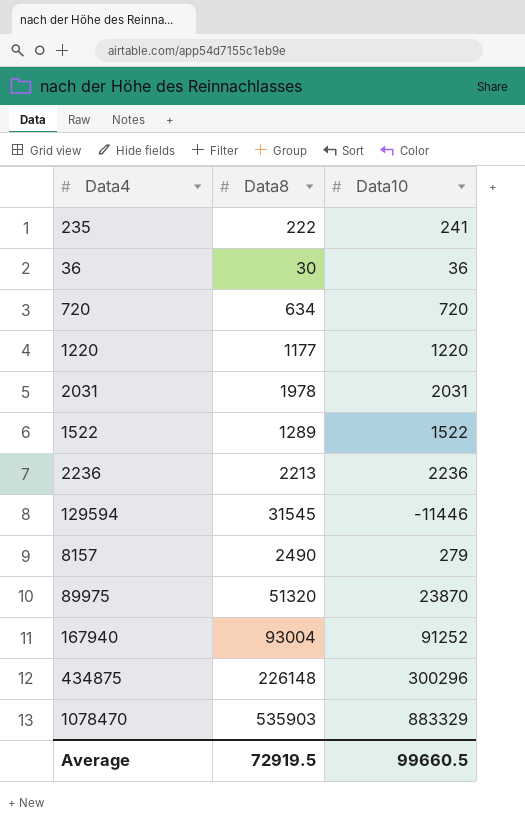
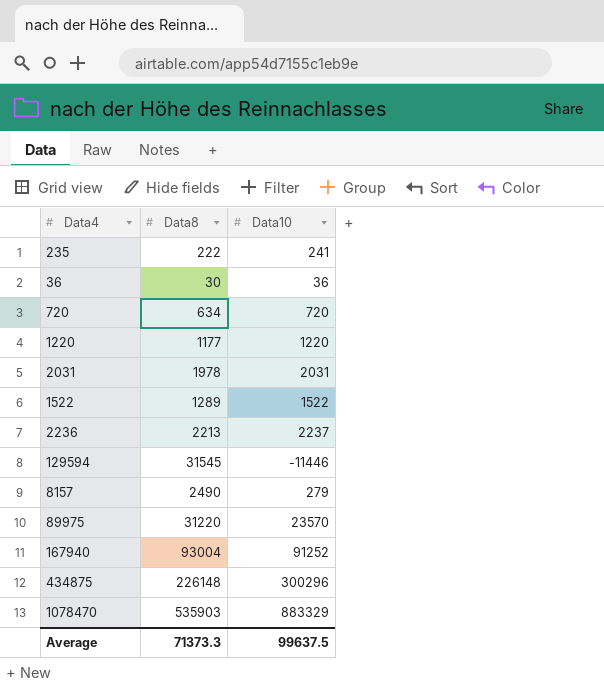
2236 | Data10: 2236 -> 2237
89975 | Data8: 51320 -> 31220
89975 | Data10: 23870 -> 23570
Average | Data8: 72919.5 -> 71373.3
Average | Data10: 99660.5 -> 99637.5

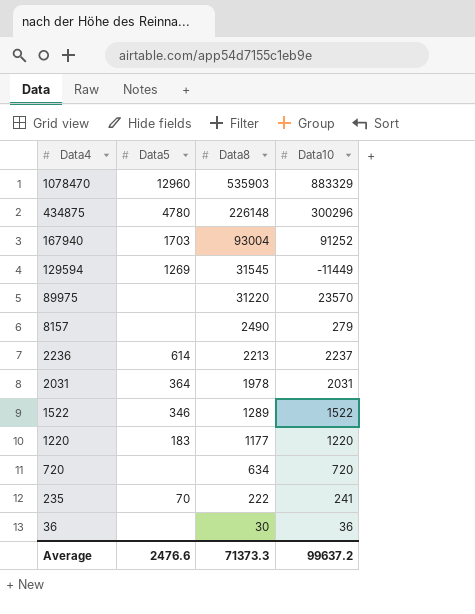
row order: none -> Data4 descending
column Data5 | position: none -> 2
129594 | Data10: -11446 -> -11449
Average | Data10: 99637.5 -> 99637.2

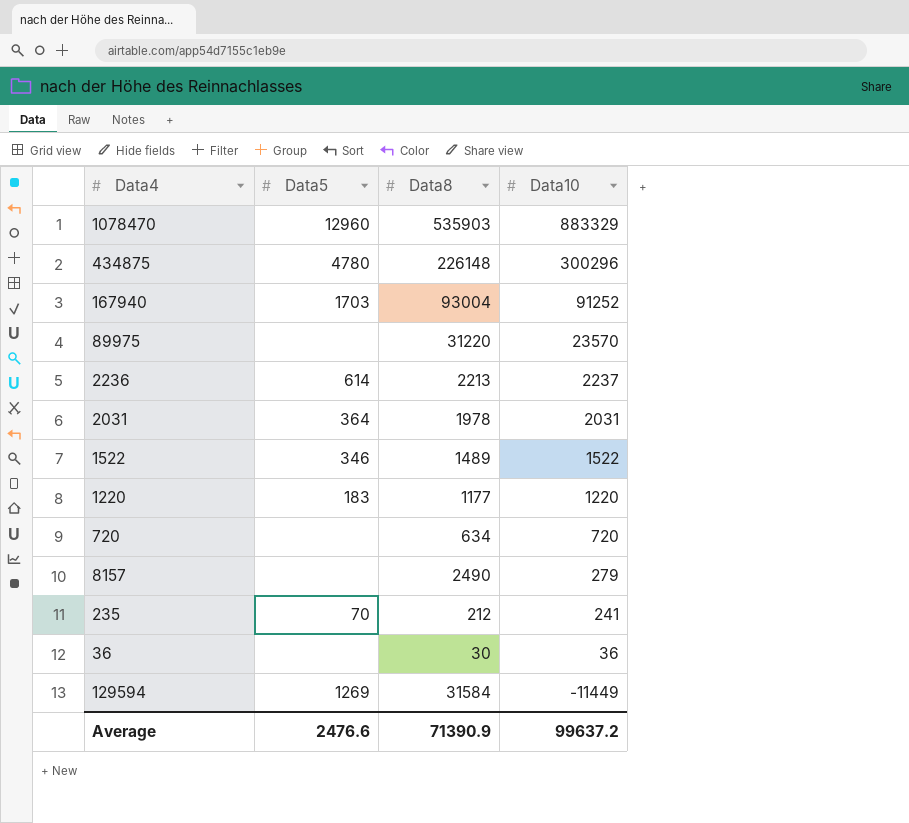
row order: Data4 descending -> Data10 descending
1522 | Data8: 1289 -> 1489
235 | Data8: 222 -> 212
129594 | Data8: 31545 -> 31584
Average | Data8: 71373.3 -> 71390.9

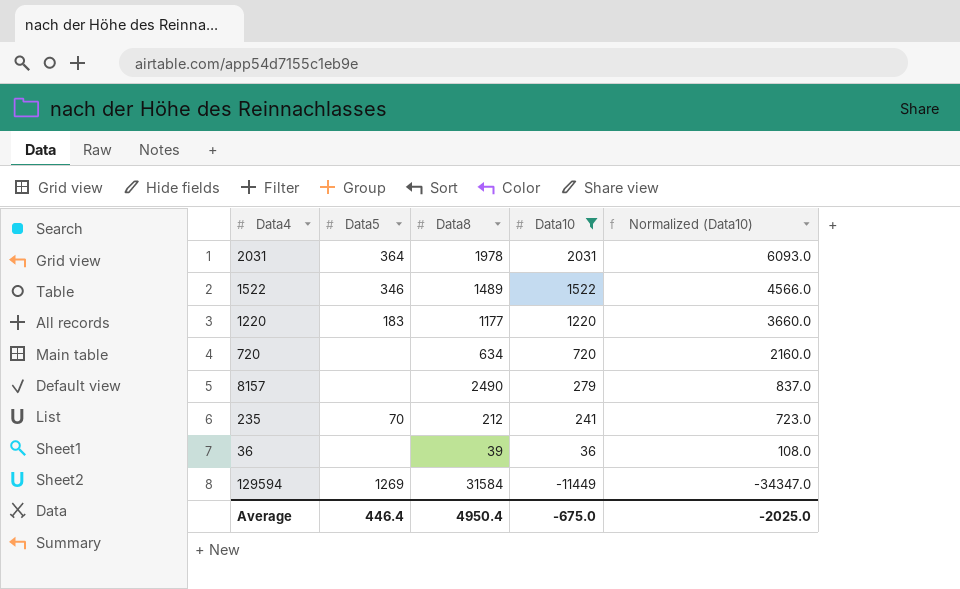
filter: none -> Data10 <= 2031
column Normalized (Data10) | formula: none -> [Data10] * 3
36 | Data8: 30 -> 39
Average | Data5: 2476.6 -> 446.4
Average | Data8: 71390.9 -> 4950.4
Average | Data10: 99637.2 -> -675.0

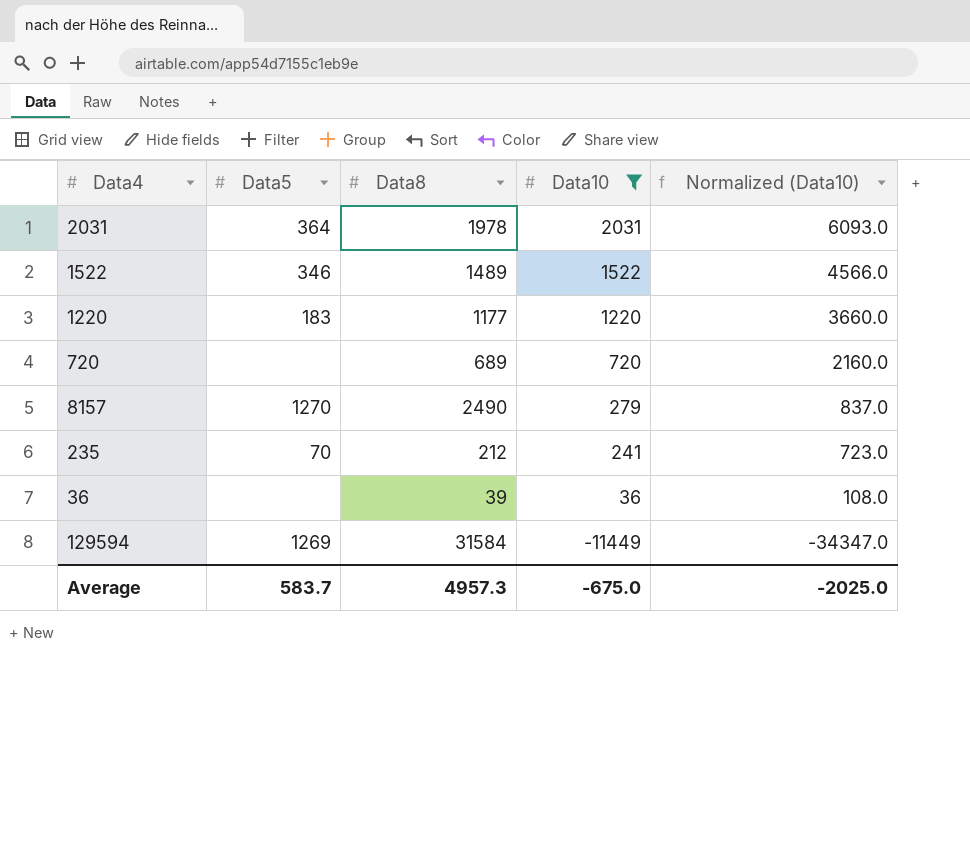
720 | Data8: 634 -> 689
8157 | Data5: none -> 1270
Average | Data5: 446.4 -> 583.7
Average | Data8: 4950.4 -> 4957.3

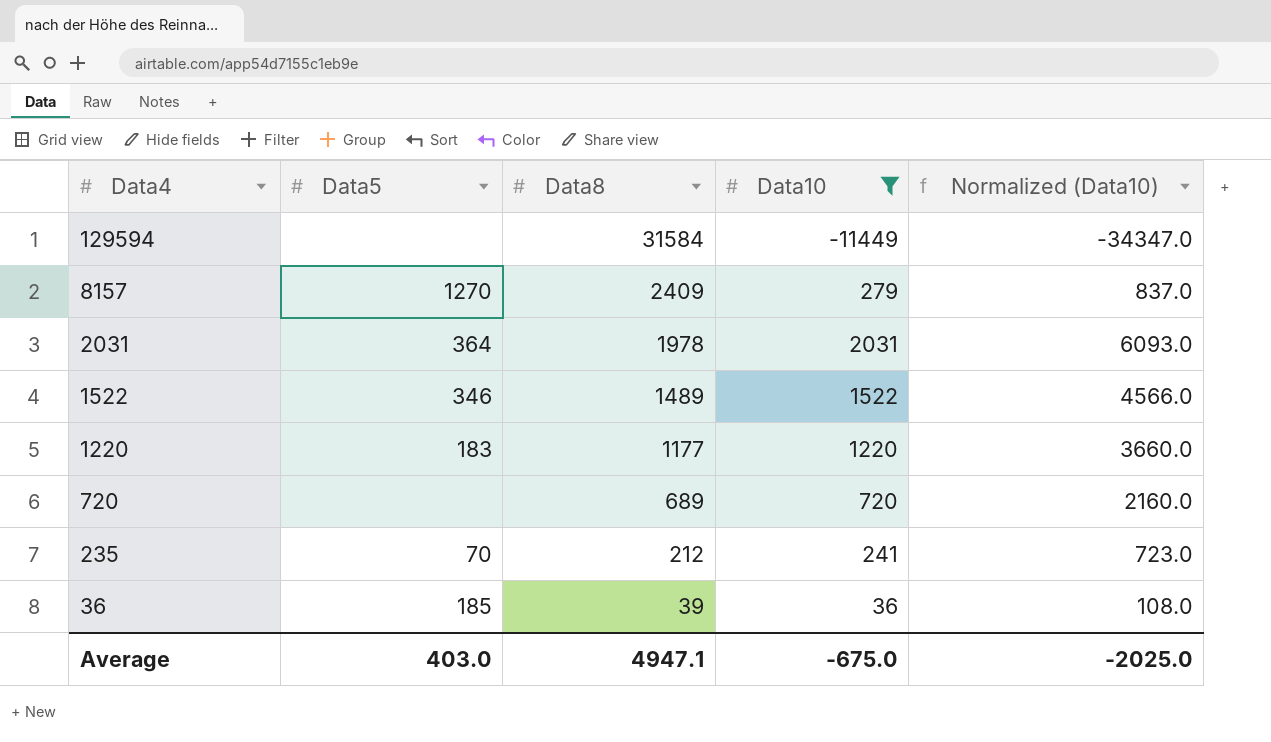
row order: Data10 descending -> Data4 descending
129594 | Data5: 1269 -> none
8157 | Data8: 2490 -> 2409
36 | Data5: none -> 185
Average | Data5: 583.7 -> 403.0
Average | Data8: 4957.3 -> 4947.1

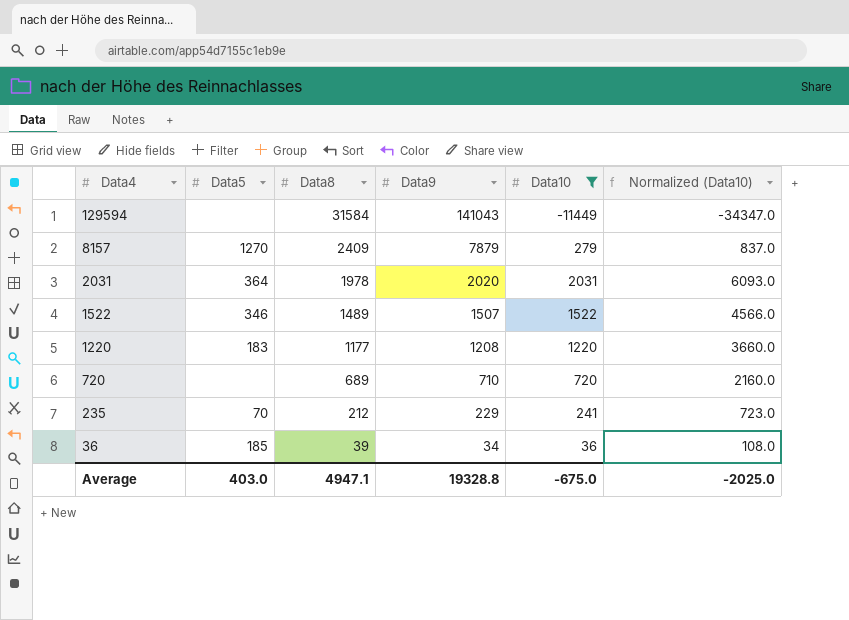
column Data9 | position: none -> 4

